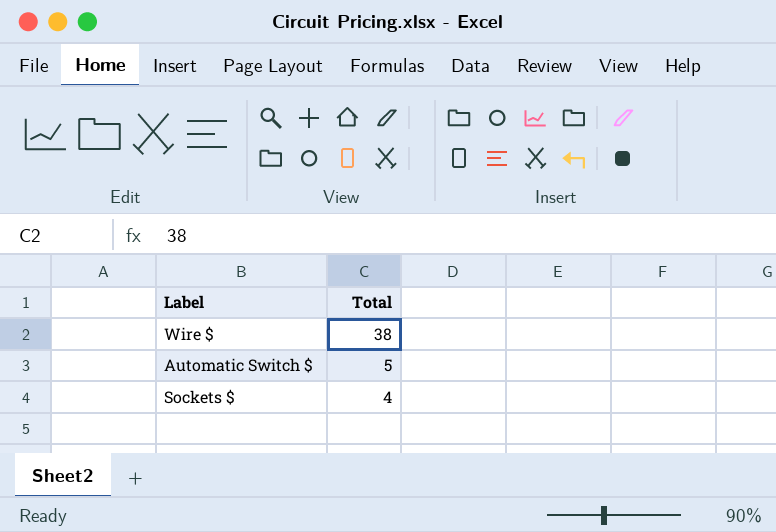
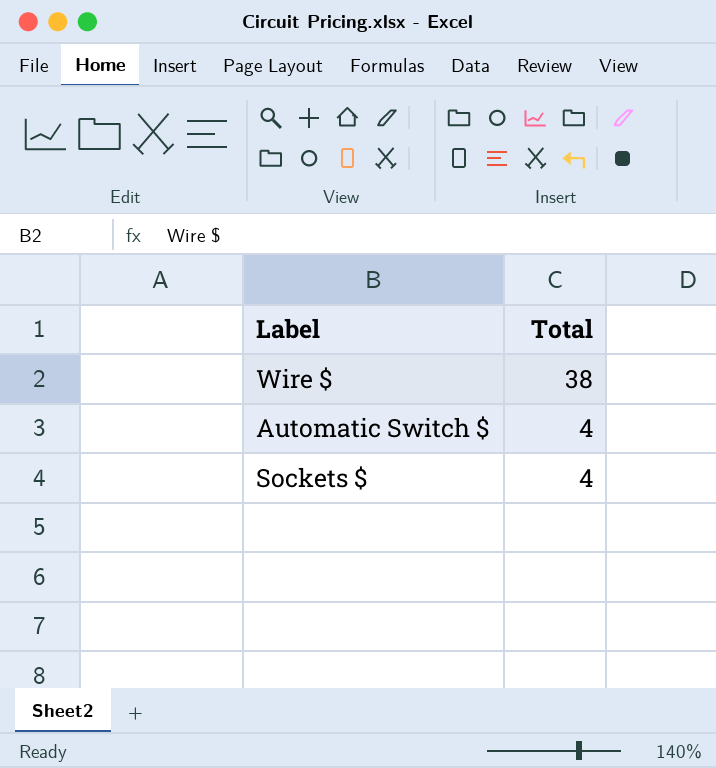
Automatic Switch $ | Total: 5 -> 4

